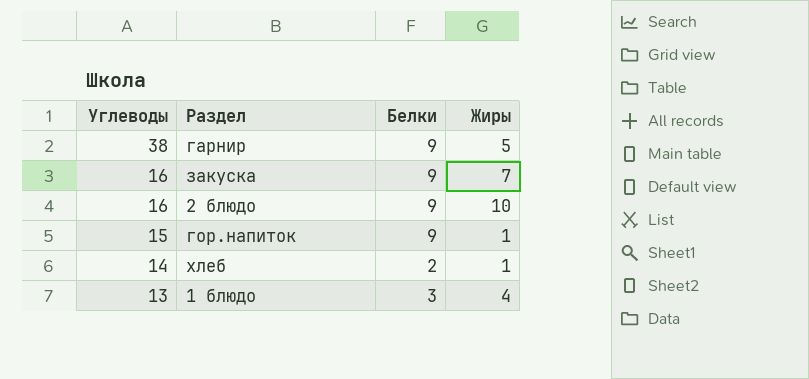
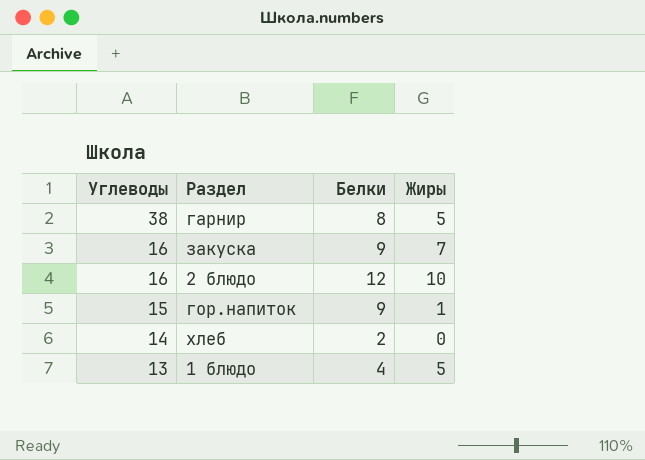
гарнир | Белки: 9 -> 8
2 блюдо | Белки: 9 -> 12
хлеб | Жиры: 1 -> 0
1 блюдо | Белки: 3 -> 4
1 блюдо | Жиры: 4 -> 5

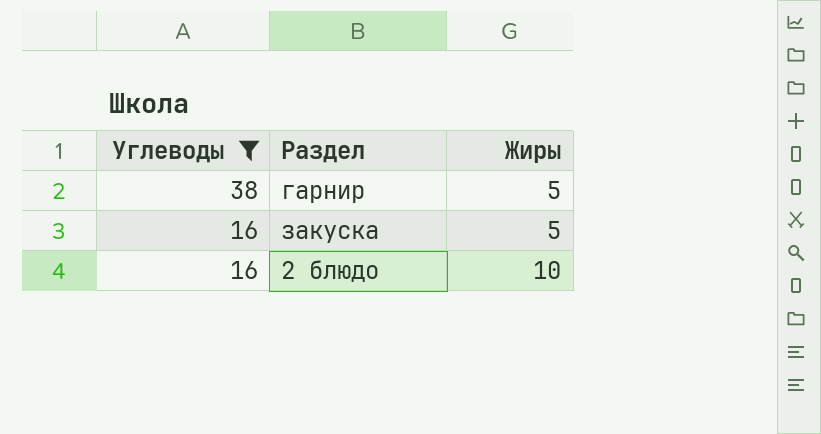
filter: none -> Углеводы >= 16
column Белки | position: 3 -> none
закуска | Жиры: 7 -> 5

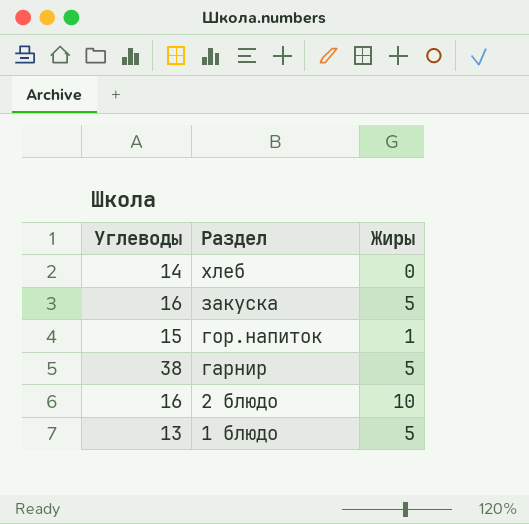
filter: Углеводы >= 16 -> none
row order: Углеводы descending -> Раздел descending

